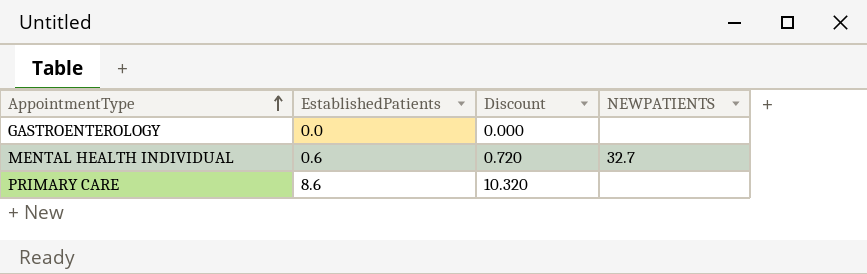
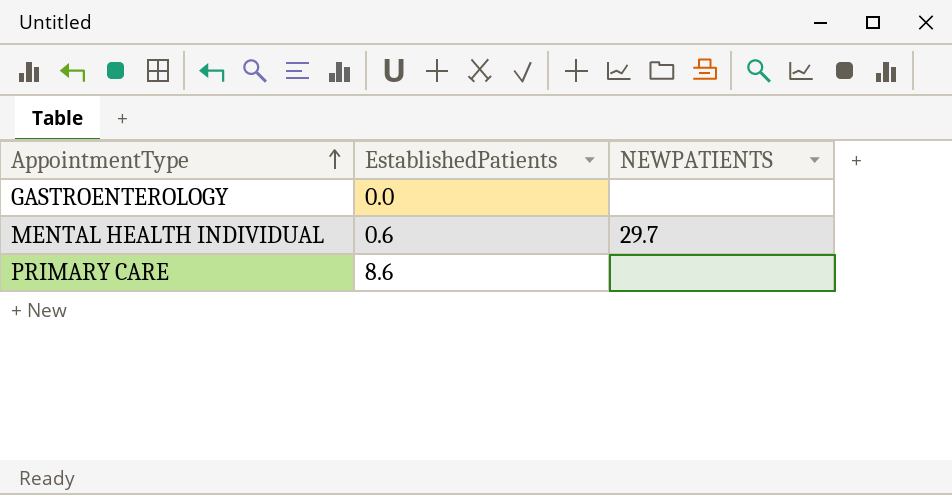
column Discount | formula: [EstablishedPatients] * 1.2 -> none
MENTAL HEALTH INDIVIDUAL | NEWPATIENTS: 32.7 -> 29.7

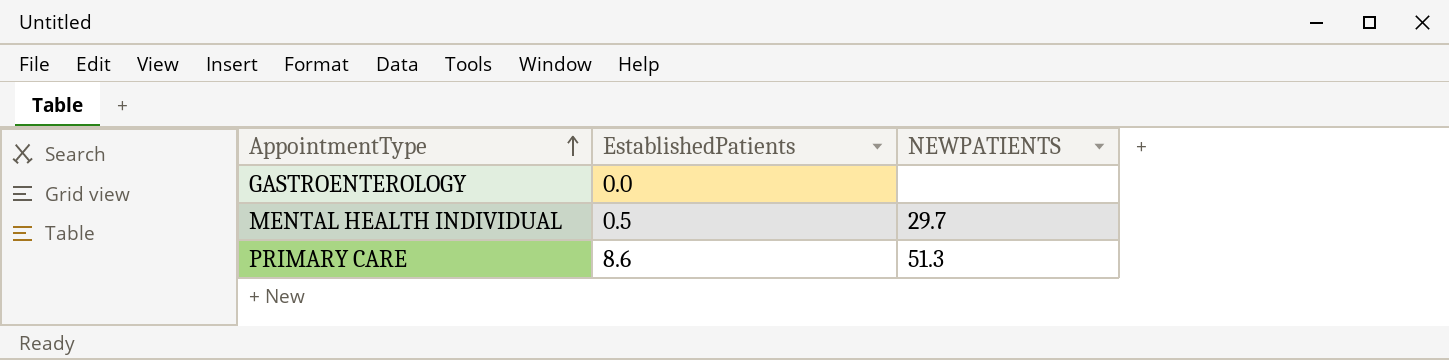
MENTAL HEALTH INDIVIDUAL | EstablishedPatients: 0.6 -> 0.5
PRIMARY CARE | NEWPATIENTS: none -> 51.3

